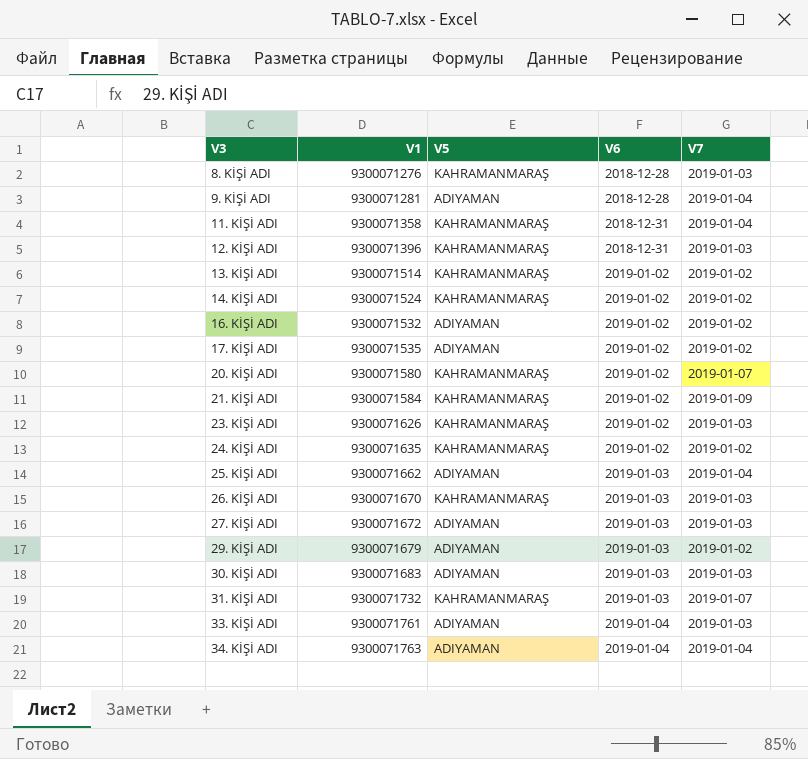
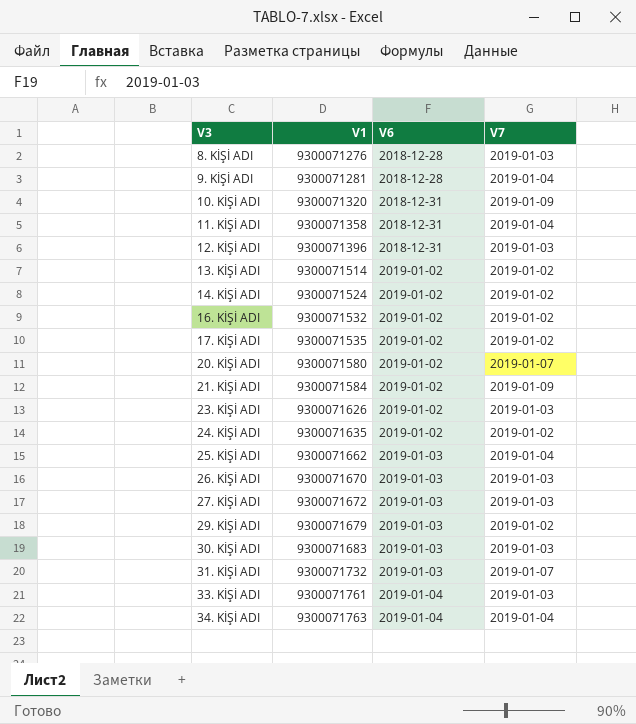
column V5 | position: 3 -> none
row 10. KİŞİ ADI: none -> 9300071320 | 2018-12-31 | 2019-01-09

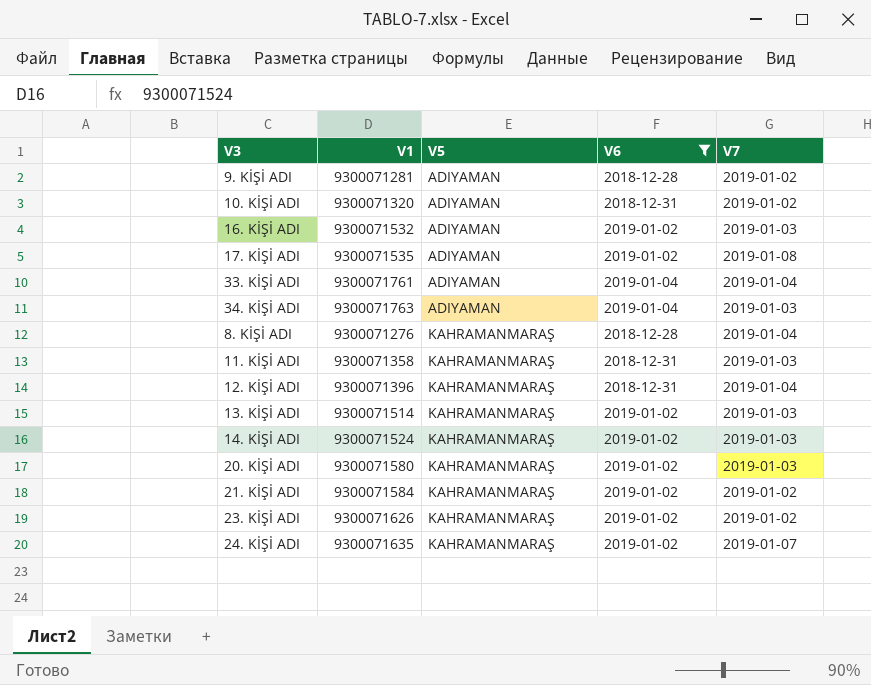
filter: none -> V6 != 2019-01-03
row order: V3 ascending -> V5 ascending
column V5 | position: none -> 3
9. KİŞİ ADI | V7: 2019-01-04 -> 2019-01-02
10. KİŞİ ADI | V7: 2019-01-09 -> 2019-01-02
16. KİŞİ ADI | V7: 2019-01-02 -> 2019-01-03
17. KİŞİ ADI | V7: 2019-01-02 -> 2019-01-08
33. KİŞİ ADI | V7: 2019-01-03 -> 2019-01-04
34. KİŞİ ADI | V7: 2019-01-04 -> 2019-01-03
8. KİŞİ ADI | V7: 2019-01-03 -> 2019-01-04
11. KİŞİ ADI | V7: 2019-01-04 -> 2019-01-03
12. KİŞİ ADI | V7: 2019-01-03 -> 2019-01-04
13. KİŞİ ADI | V7: 2019-01-02 -> 2019-01-03
14. KİŞİ ADI | V7: 2019-01-02 -> 2019-01-03
20. KİŞİ ADI | V7: 2019-01-07 -> 2019-01-03
21. KİŞİ ADI | V7: 2019-01-09 -> 2019-01-02
23. KİŞİ ADI | V7: 2019-01-03 -> 2019-01-02
24. KİŞİ ADI | V7: 2019-01-02 -> 2019-01-07

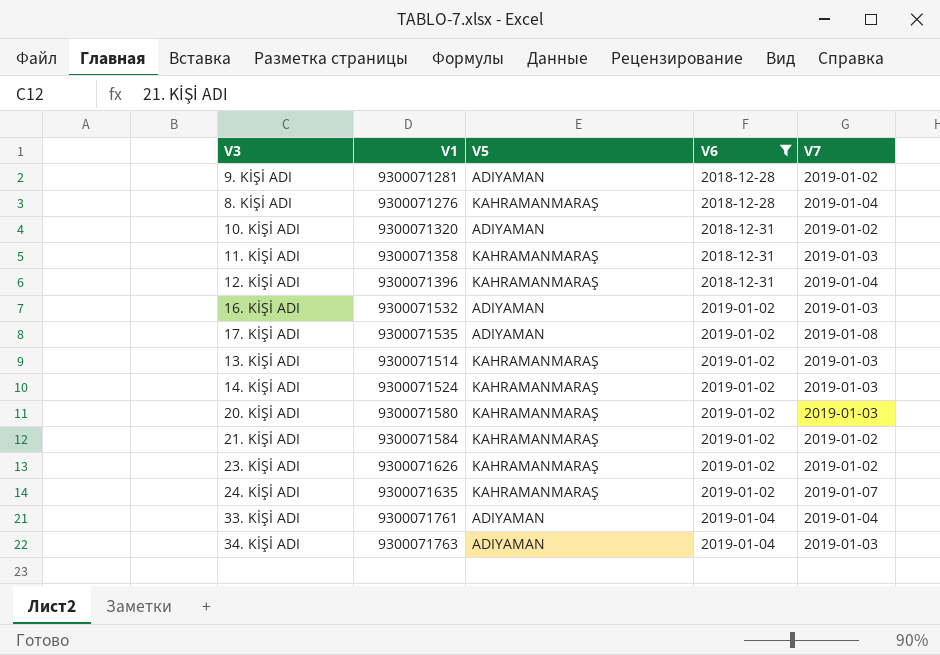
row order: V5 ascending -> V6 ascending

